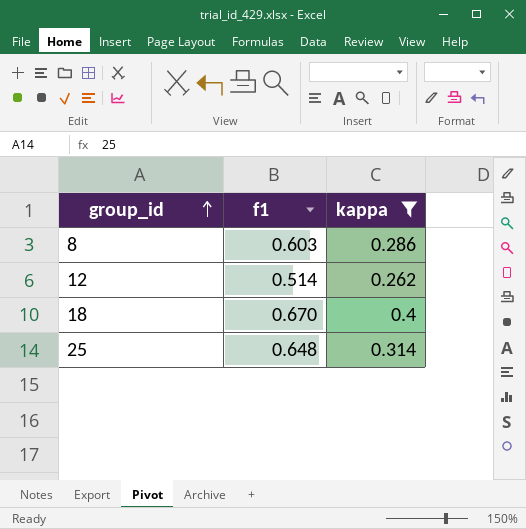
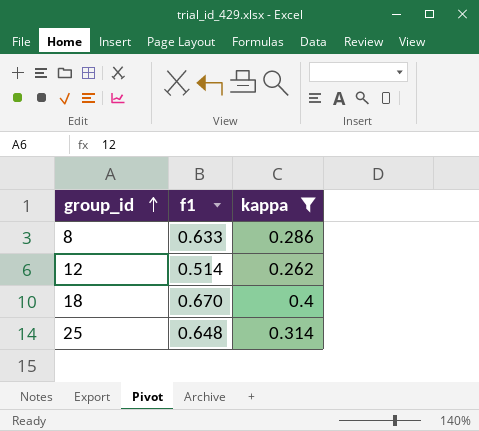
8 | f1: 0.603 -> 0.633

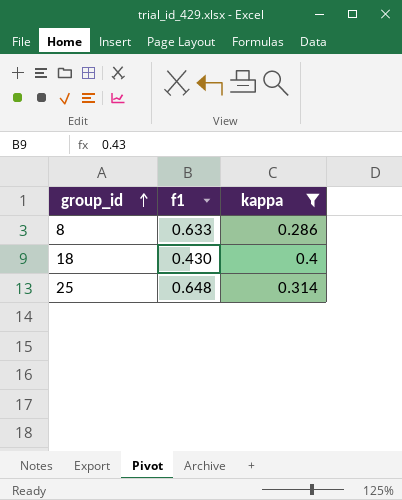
row 12: 0.514 | 0.262 -> none
18 | f1: 0.670 -> 0.430

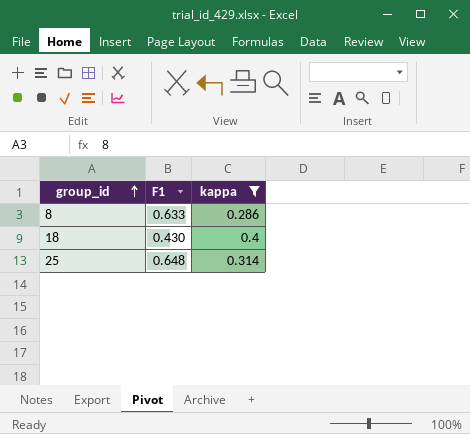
column name: f1 -> F1

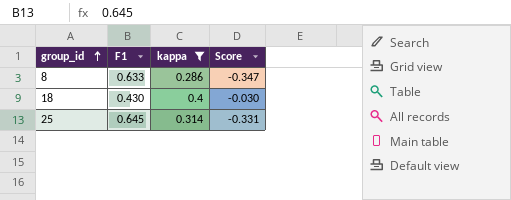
column Score | formula: none -> [kappa] - [F1]
25 | F1: 0.648 -> 0.645

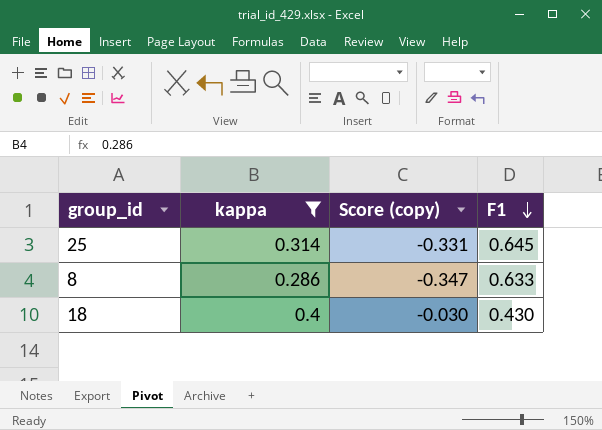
row order: group_id ascending -> F1 descending
column name: Score -> Score (copy)
column F1 | position: 2 -> 4

